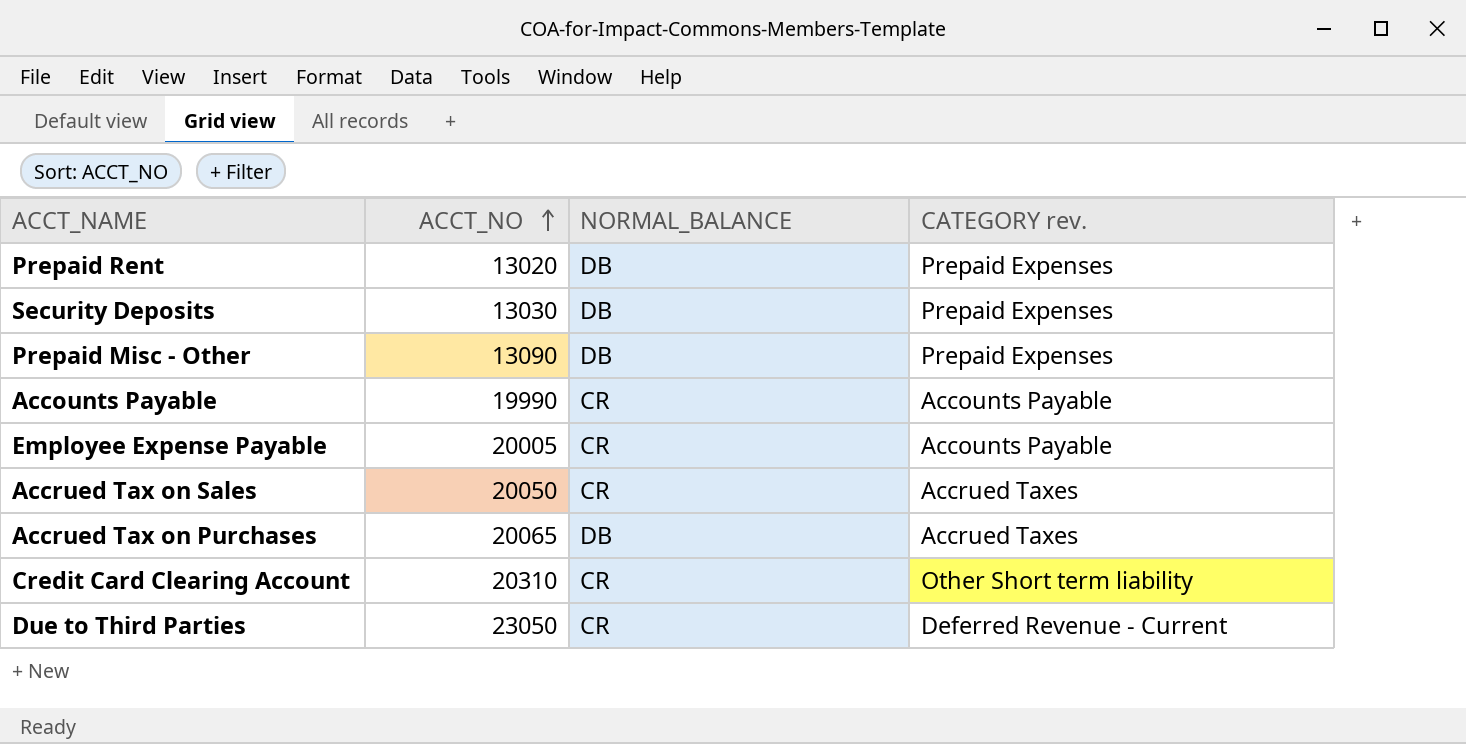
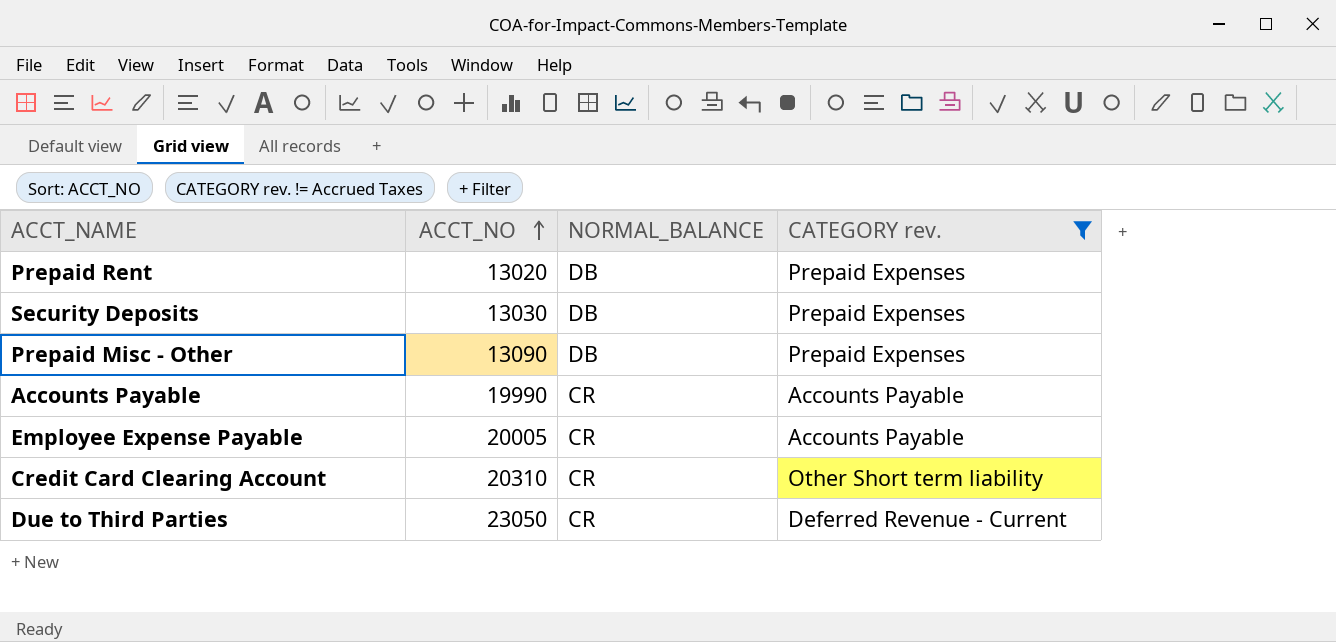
filter: none -> CATEGORY rev. != Accrued Taxes

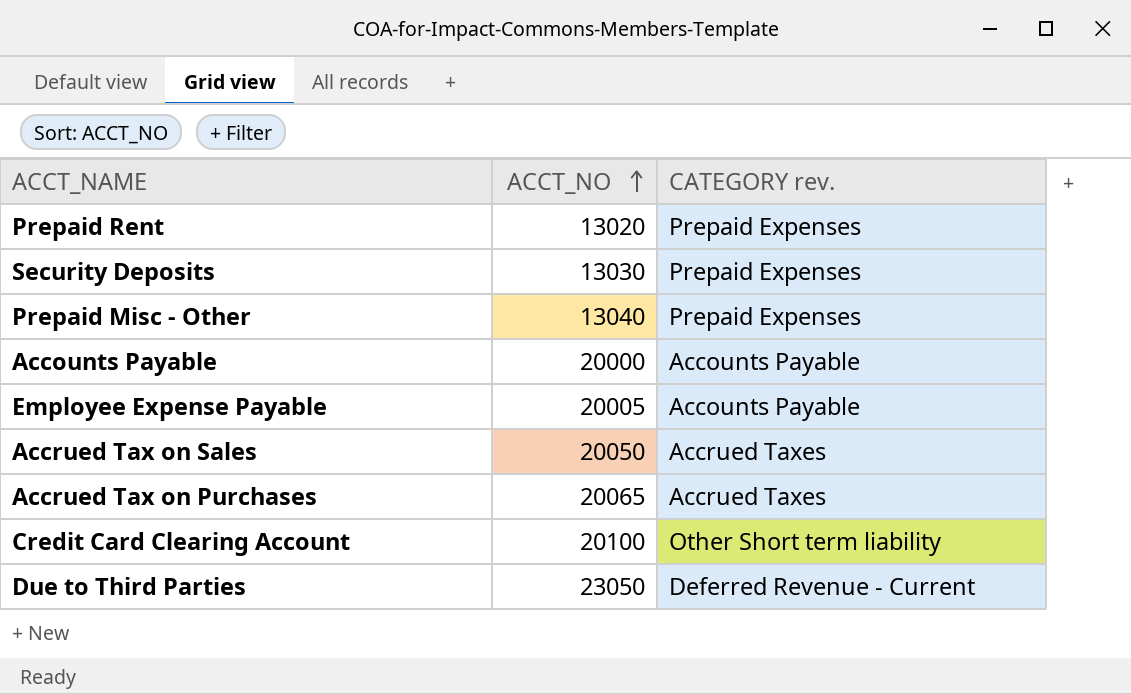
filter: CATEGORY rev. != Accrued Taxes -> none
column NORMAL_BALANCE | position: 3 -> none
Prepaid Misc - Other | ACCT_NO: 13090 -> 13040
Accounts Payable | ACCT_NO: 19990 -> 20000
Credit Card Clearing Account | ACCT_NO: 20310 -> 20100

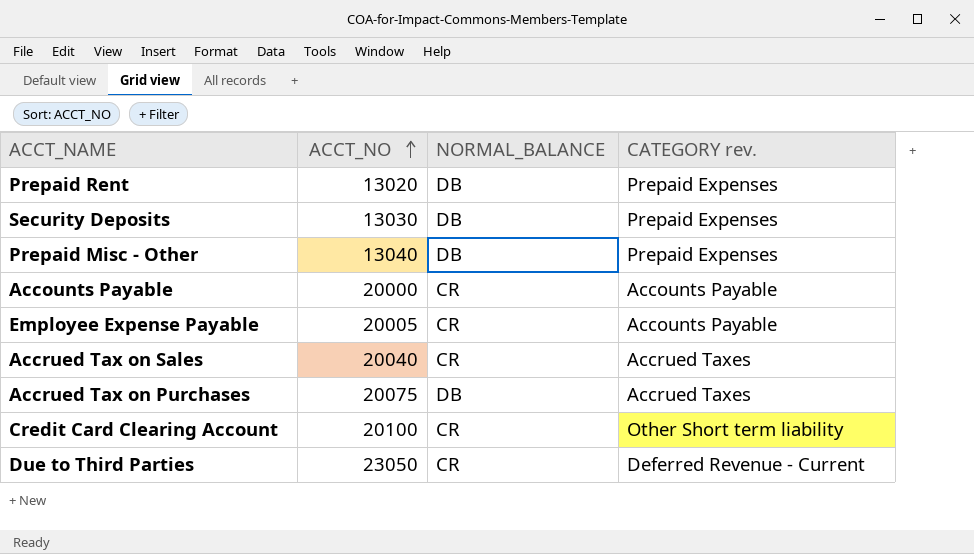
column NORMAL_BALANCE | position: none -> 3
Accrued Tax on Sales | ACCT_NO: 20050 -> 20040
Accrued Tax on Purchases | ACCT_NO: 20065 -> 20075

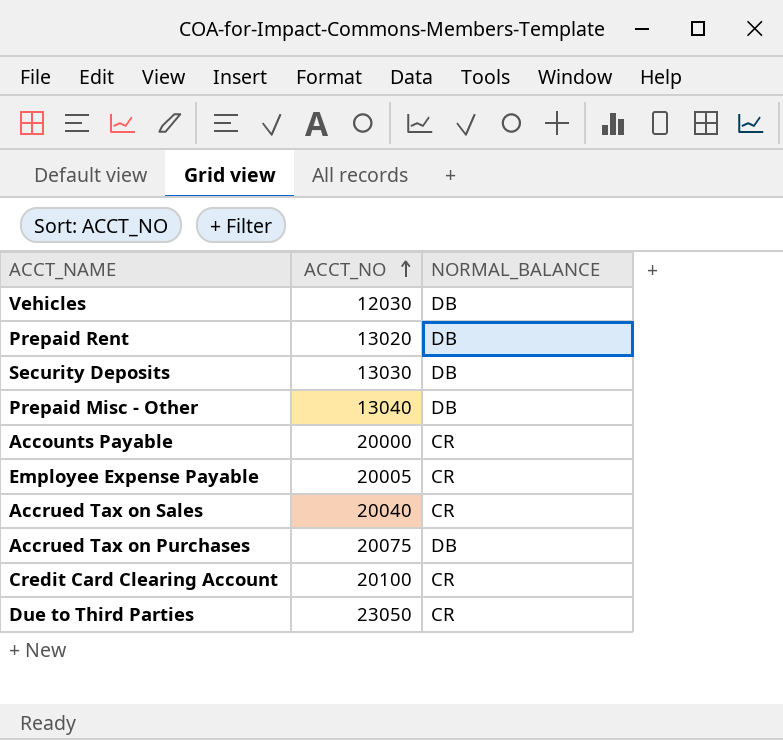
column CATEGORY rev. | position: 4 -> none
row Vehicles: none -> 12030 | DB

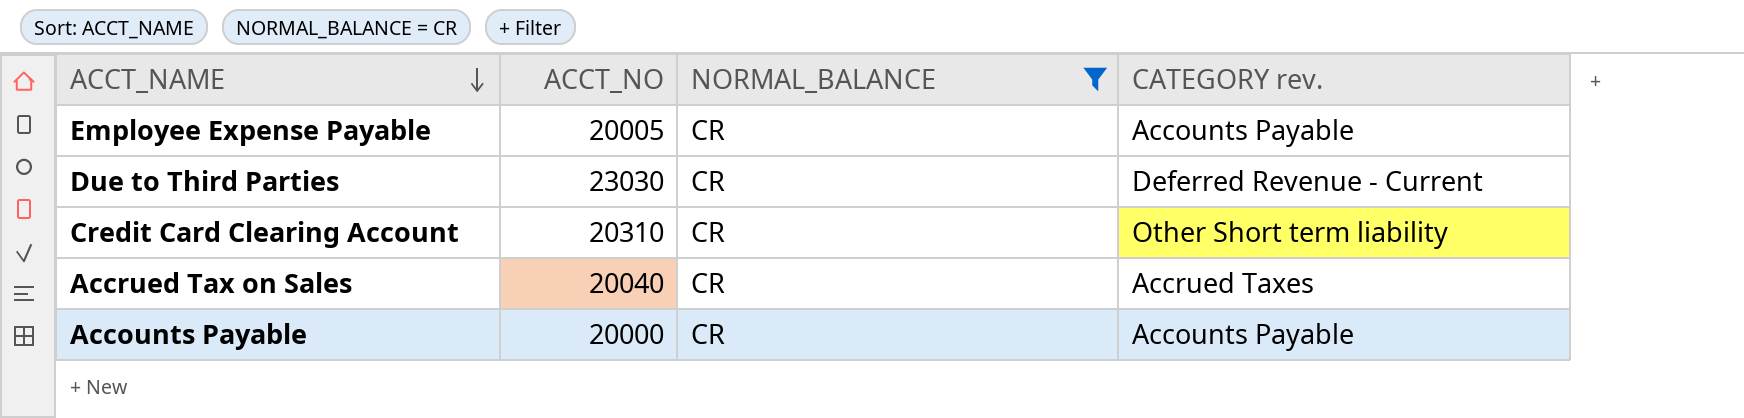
filter: none -> NORMAL_BALANCE = CR
row order: ACCT_NO ascending -> ACCT_NAME descending
column CATEGORY rev. | position: none -> 4
Due to Third Parties | ACCT_NO: 23050 -> 23030
Credit Card Clearing Account | ACCT_NO: 20100 -> 20310

